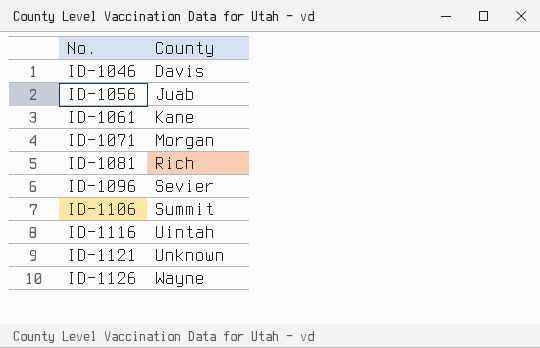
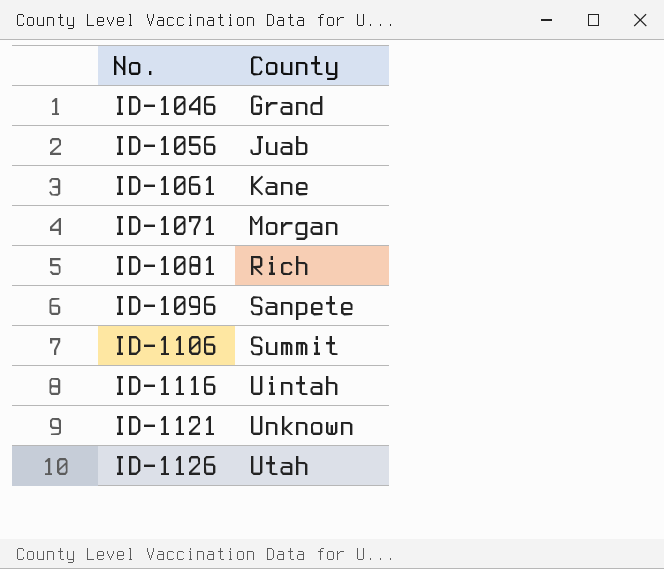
ID-1046 | County: Davis -> Grand
ID-1096 | County: Sevier -> Sanpete
ID-1126 | County: Wayne -> Utah

